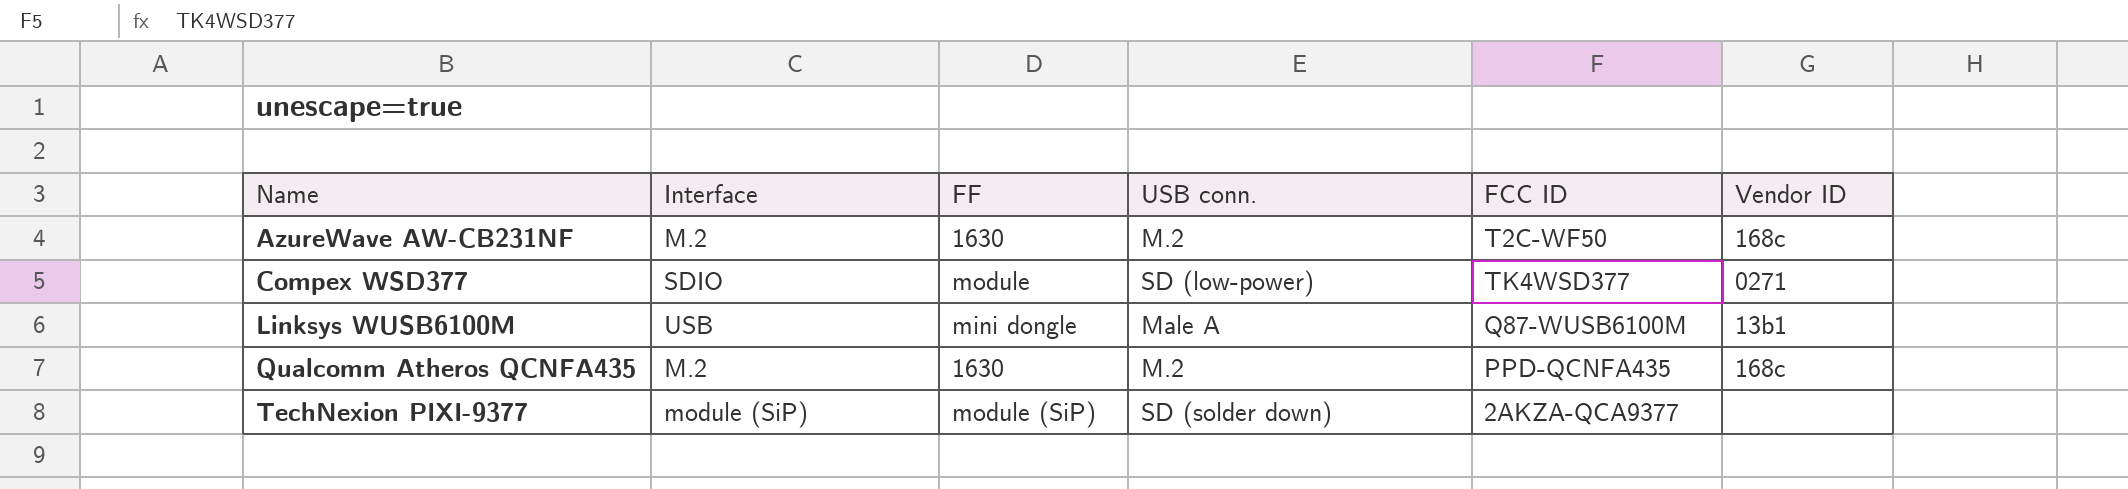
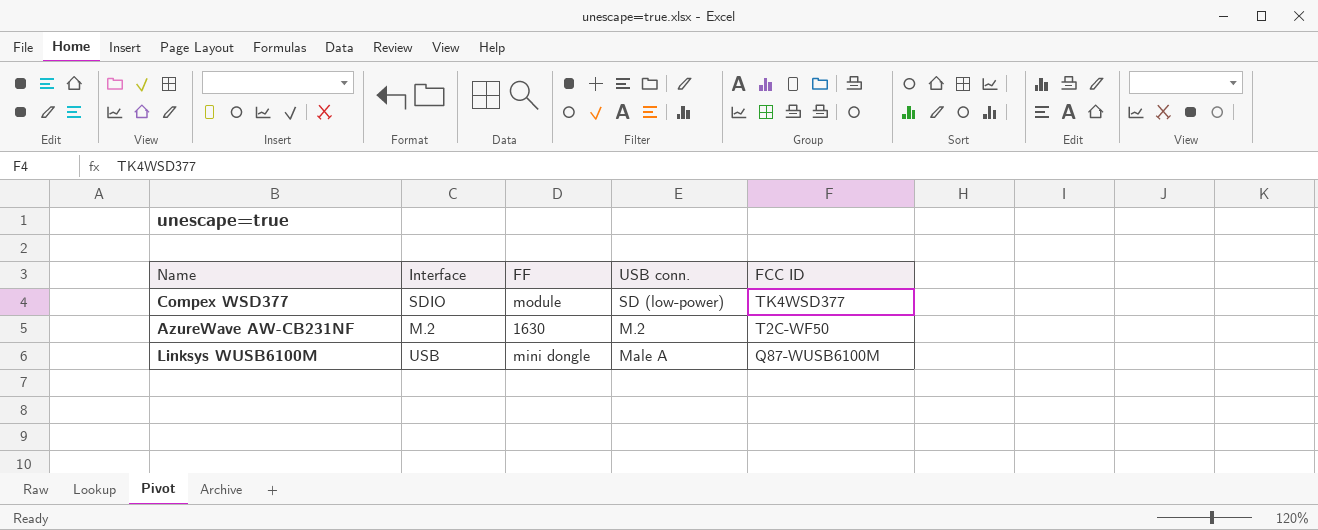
row order: Name ascending -> FCC ID descending
column Vendor ID | position: 6 -> none
row Qualcomm Atheros QCNFA435: M.2 | 1630 | M.2 | PPD-QCNFA435 | 168c -> none
row TechNexion PIXI-9377: module (SiP) | module (SiP) | SD (solder down) | 2AKZA-QCA9377 | none -> none

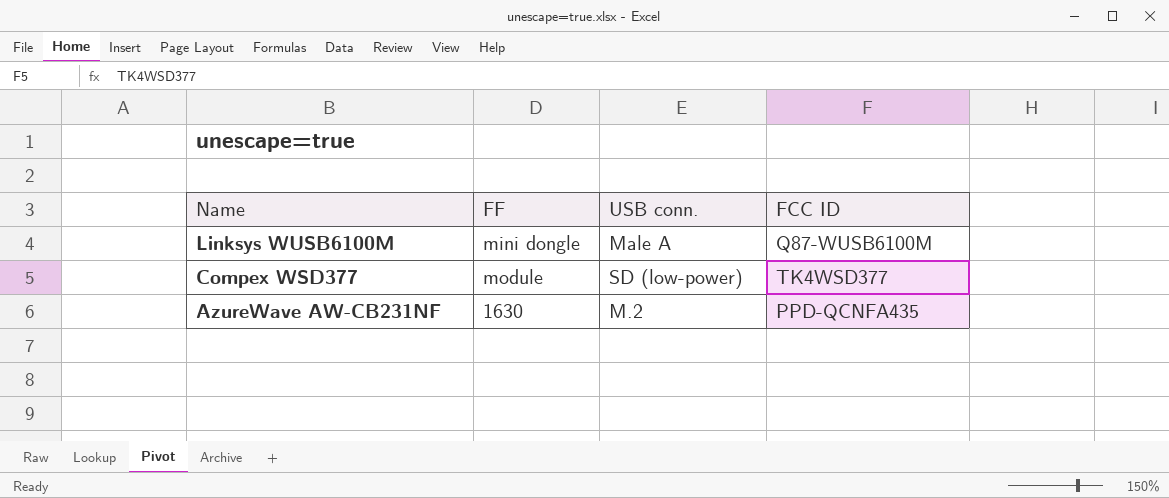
row order: FCC ID descending -> Name descending
column Interface | position: 2 -> none
AzureWave AW-CB231NF | FCC ID: T2C-WF50 -> PPD-QCNFA435

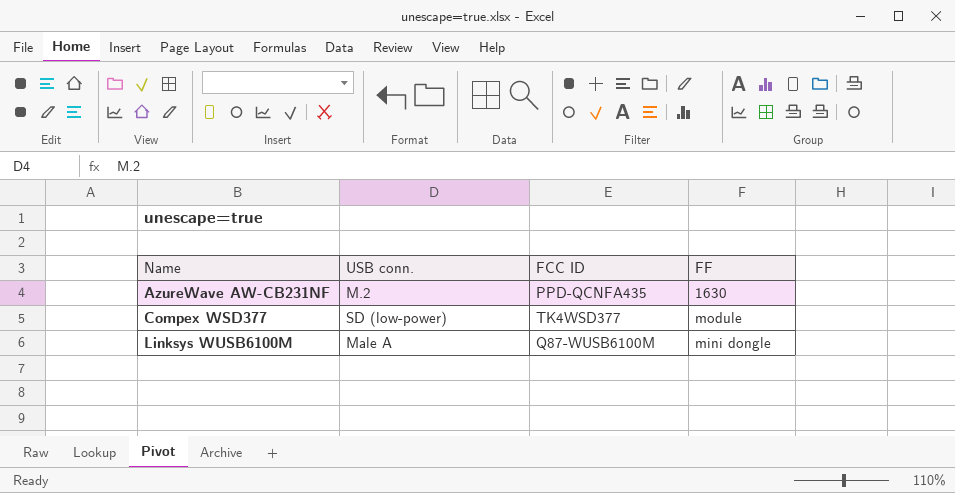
row order: Name descending -> Name ascending
column FF | position: 2 -> 4

